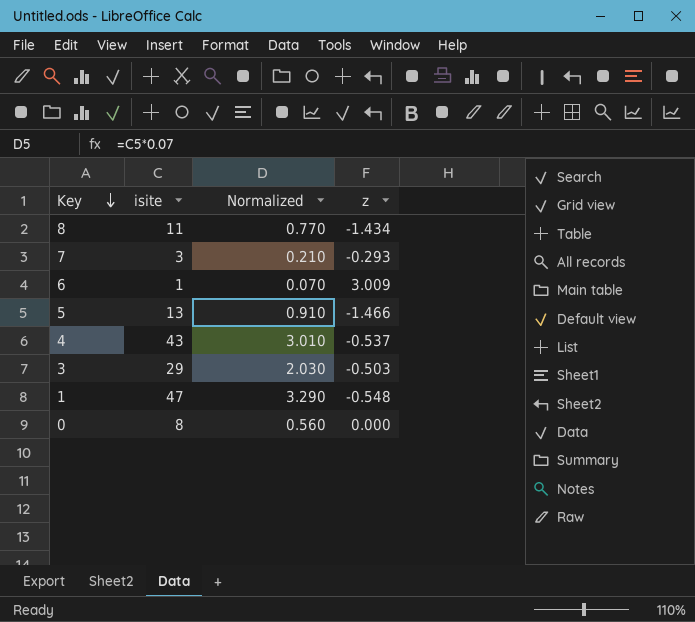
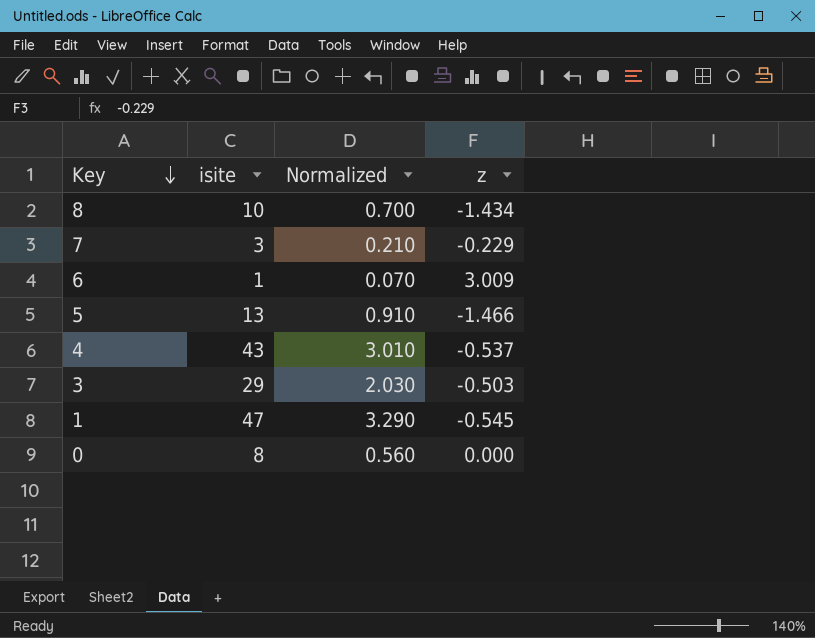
8 | isite: 11 -> 10
8 | Normalized: 0.770 -> 0.700
7 | z: -0.293 -> -0.229
1 | z: -0.548 -> -0.545

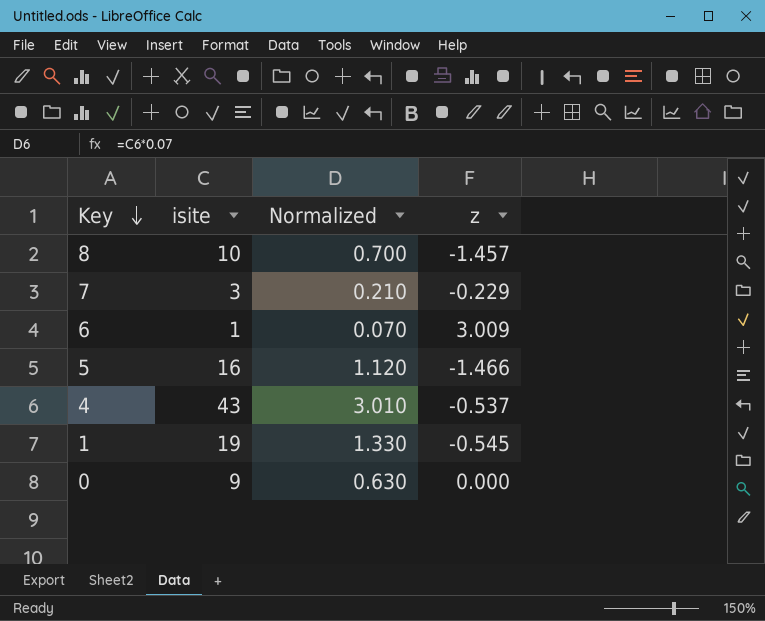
row 3: 29 | 2.030 | -0.503 -> none
8 | z: -1.434 -> -1.457
5 | isite: 13 -> 16
5 | Normalized: 0.910 -> 1.120
1 | isite: 47 -> 19
1 | Normalized: 3.290 -> 1.330
0 | isite: 8 -> 9
0 | Normalized: 0.560 -> 0.630

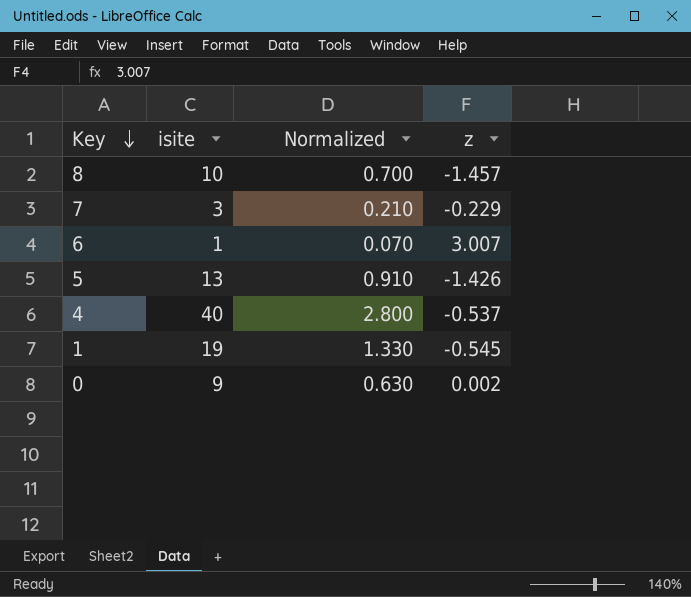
6 | z: 3.009 -> 3.007
5 | isite: 16 -> 13
5 | Normalized: 1.120 -> 0.910
5 | z: -1.466 -> -1.426
4 | isite: 43 -> 40
4 | Normalized: 3.010 -> 2.800
0 | z: 0.000 -> 0.002

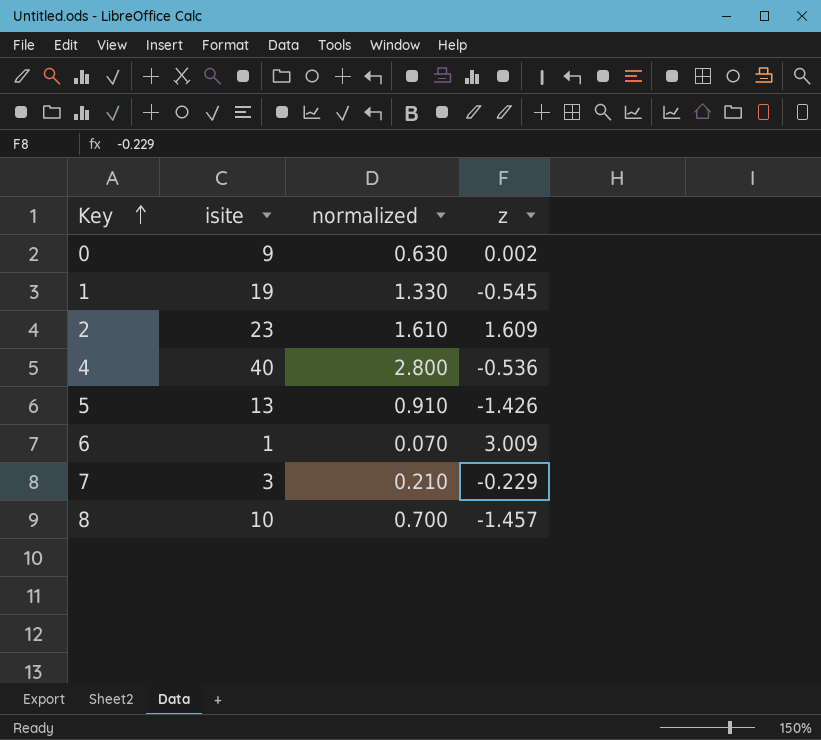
row order: Key descending -> Key ascending
column name: Normalized -> normalized
row 2: none -> 23 | 1.610 | 1.609
4 | z: -0.537 -> -0.536
6 | z: 3.007 -> 3.009

